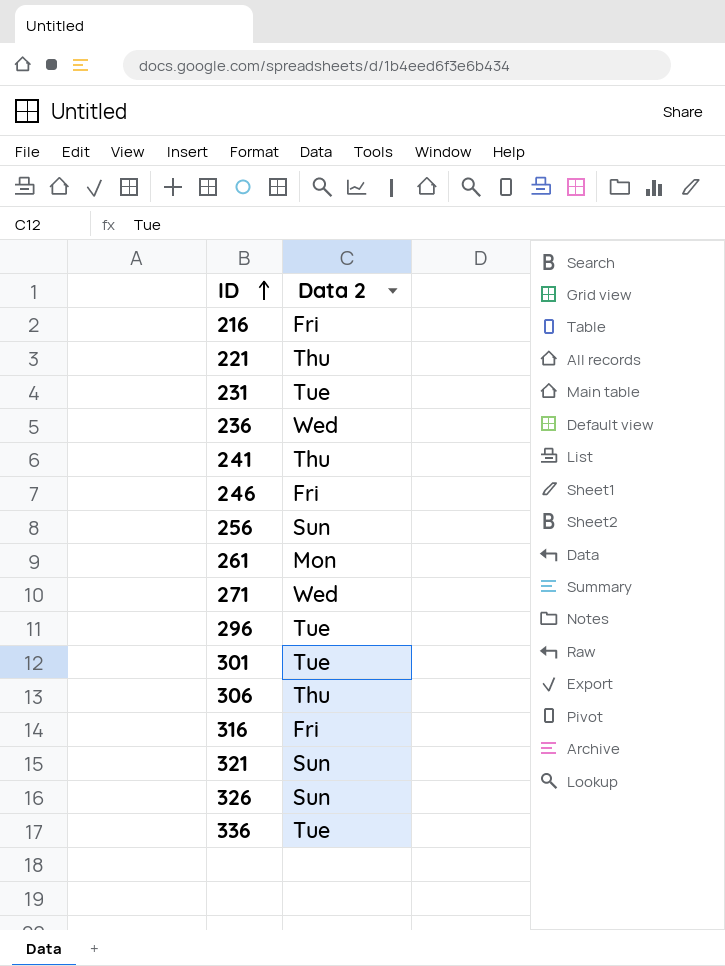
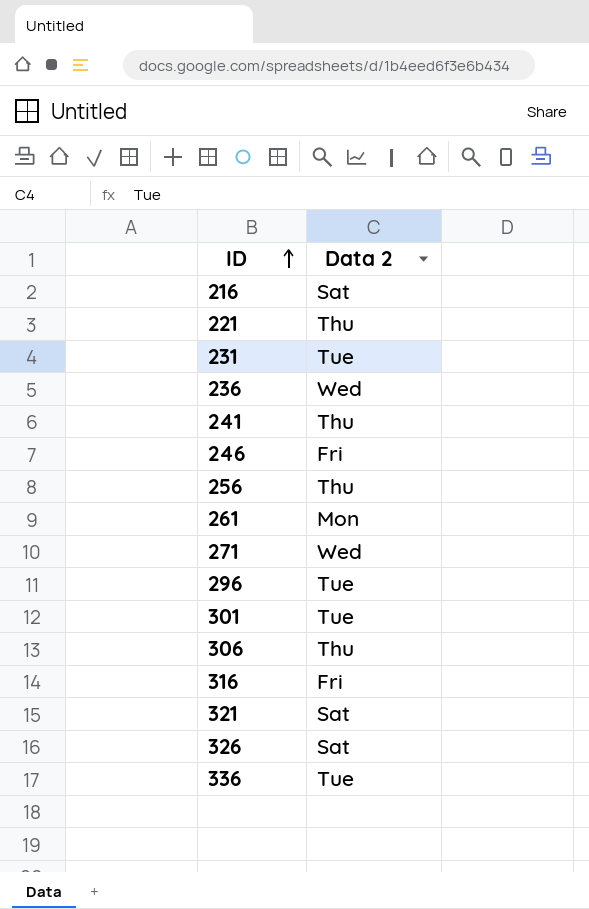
216 | Data 2: Fri -> Sat
256 | Data 2: Sun -> Thu
321 | Data 2: Sun -> Sat
326 | Data 2: Sun -> Sat

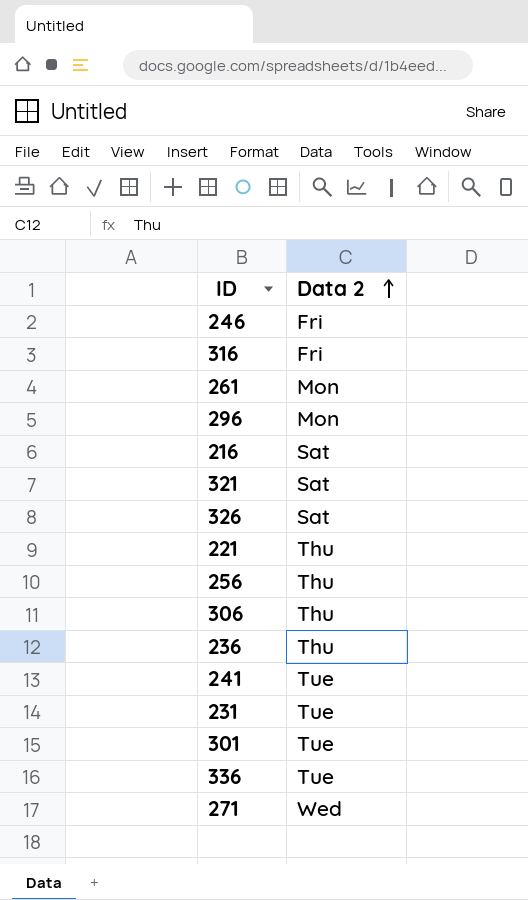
row order: ID ascending -> Data 2 ascending
296 | Data 2: Tue -> Mon
236 | Data 2: Wed -> Thu
241 | Data 2: Thu -> Tue

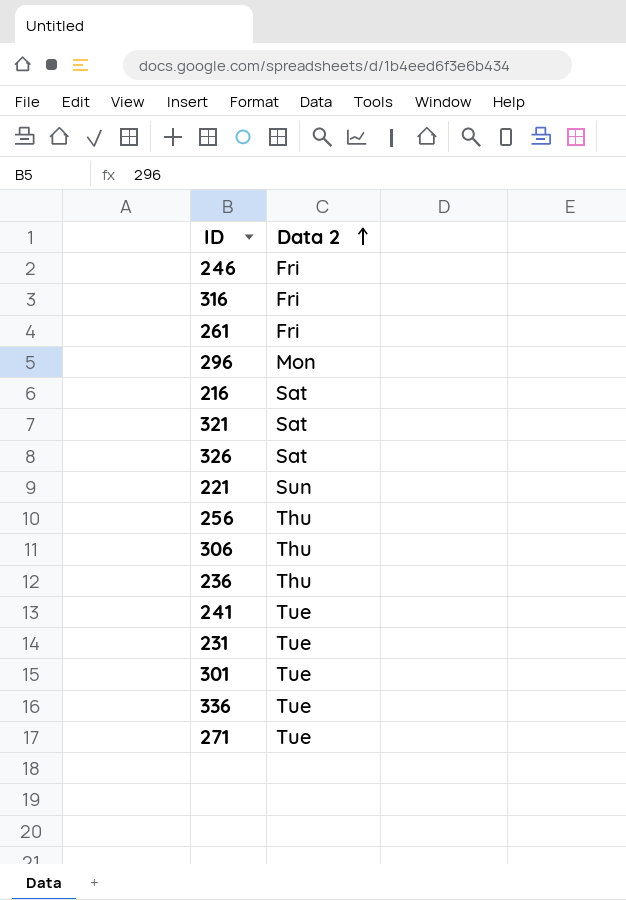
261 | Data 2: Mon -> Fri
221 | Data 2: Thu -> Sun
271 | Data 2: Wed -> Tue

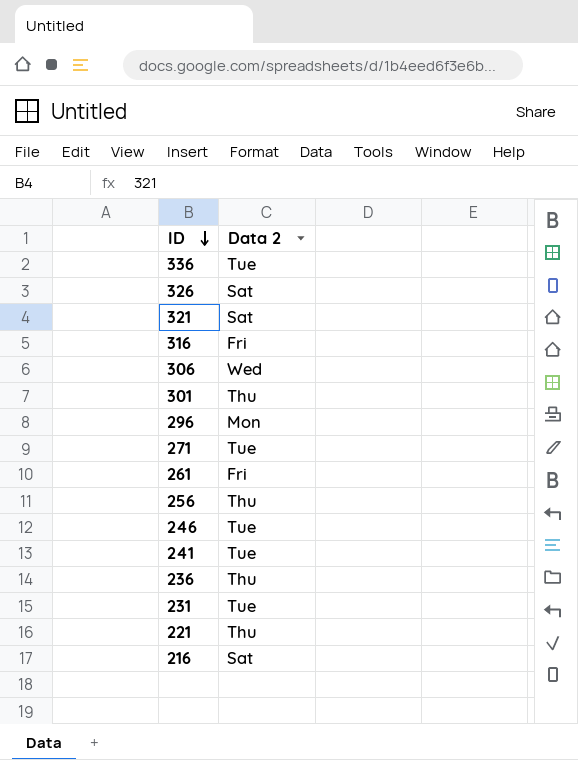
row order: Data 2 ascending -> ID descending
306 | Data 2: Thu -> Wed
301 | Data 2: Tue -> Thu
246 | Data 2: Fri -> Tue
221 | Data 2: Sun -> Thu

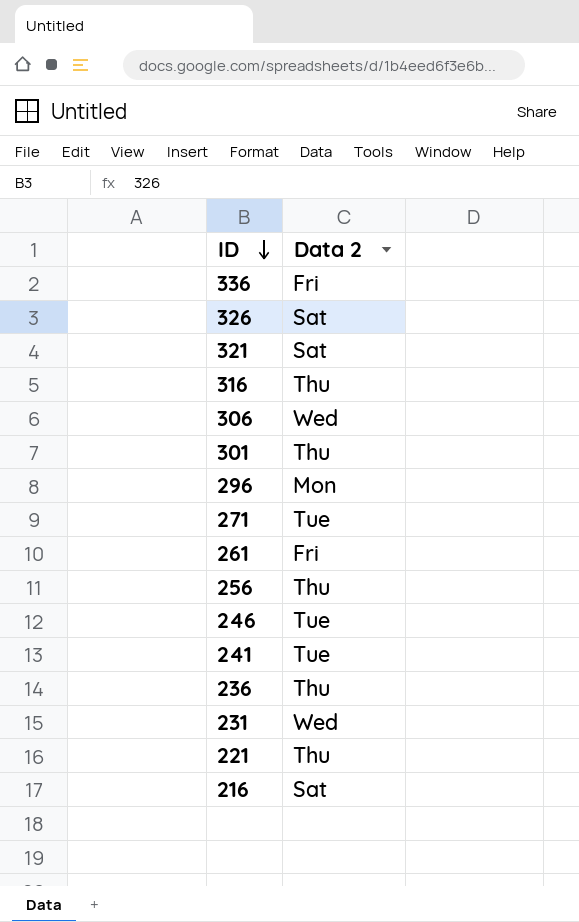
336 | Data 2: Tue -> Fri
316 | Data 2: Fri -> Thu
231 | Data 2: Tue -> Wed

